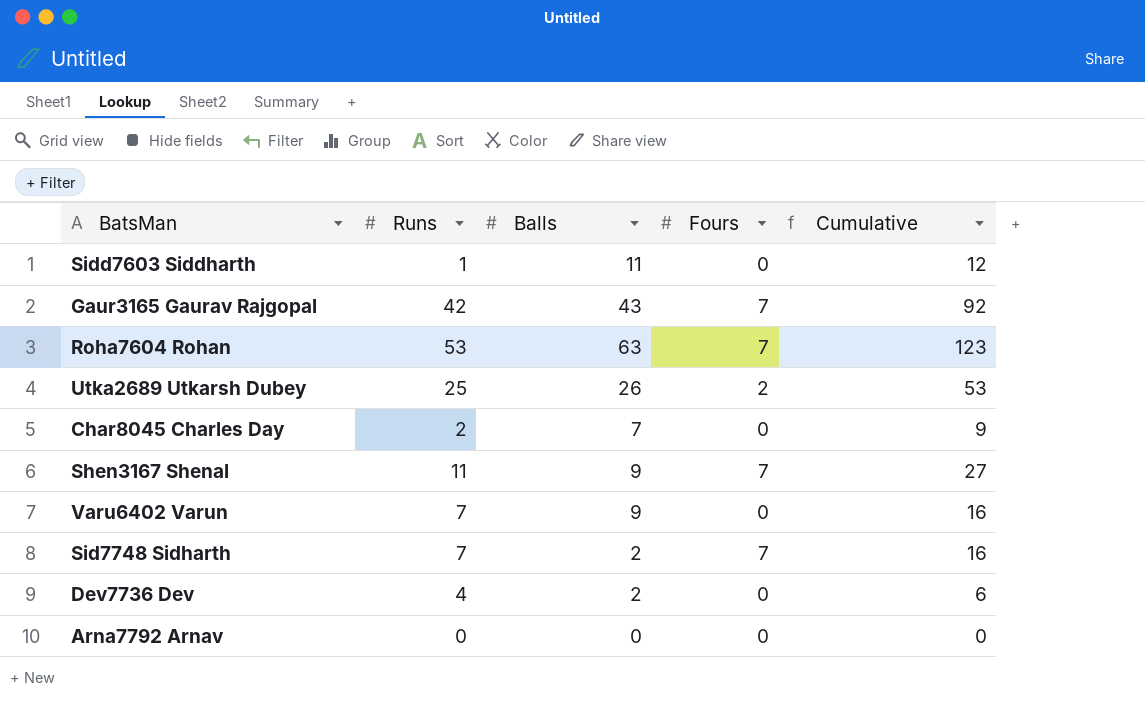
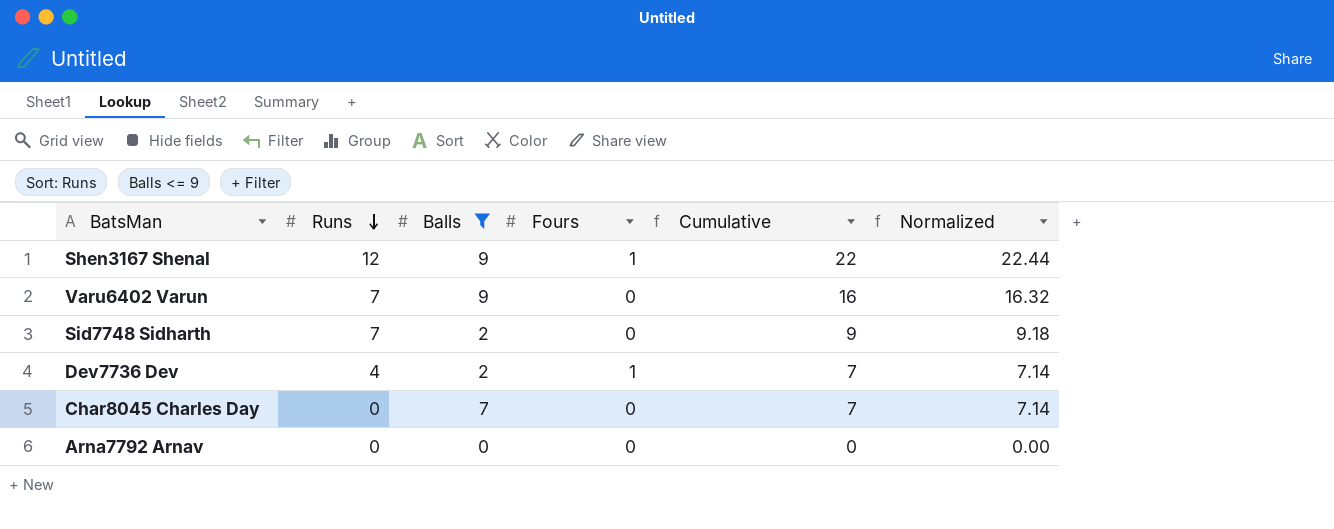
filter: none -> Balls <= 9
row order: none -> Runs descending
column Normalized | formula: none -> [Cumulative] * 1.02
Shen3167 Shenal | Runs: 11 -> 12
Shen3167 Shenal | Fours: 7 -> 1
Shen3167 Shenal | Cumulative: 27 -> 22
Sid7748 Sidharth | Fours: 7 -> 0
Sid7748 Sidharth | Cumulative: 16 -> 9
Dev7736 Dev | Fours: 0 -> 1
Dev7736 Dev | Cumulative: 6 -> 7
Char8045 Charles Day | Runs: 2 -> 0
Char8045 Charles Day | Cumulative: 9 -> 7

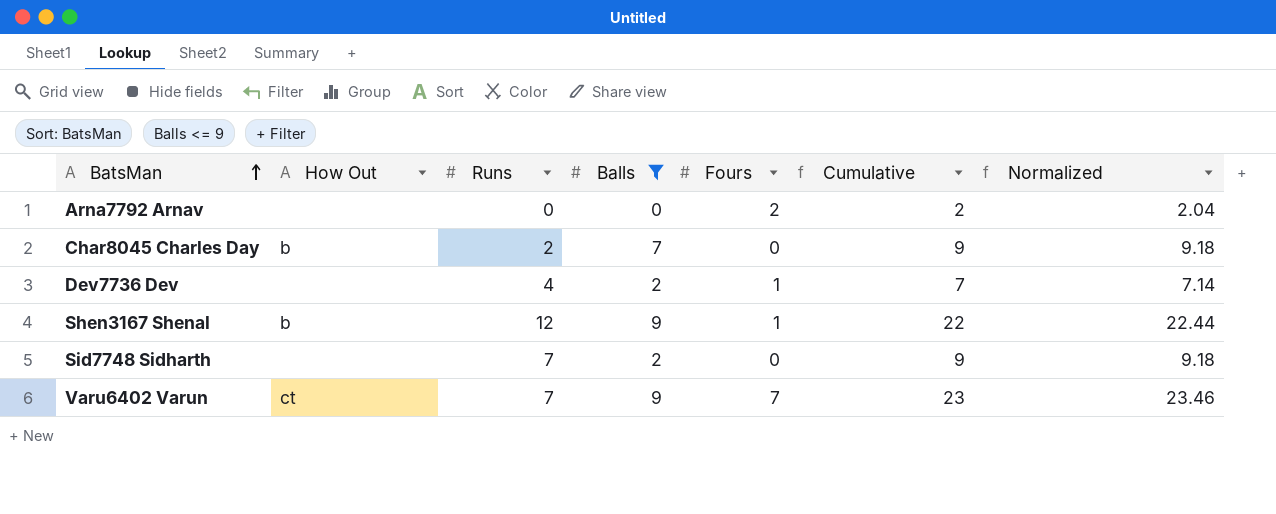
row order: Runs descending -> BatsMan ascending
column How Out | position: none -> 2
Arna7792 Arnav | Fours: 0 -> 2
Arna7792 Arnav | Cumulative: 0 -> 2
Arna7792 Arnav | Normalized: 0.00 -> 2.04
Char8045 Charles Day | Runs: 0 -> 2
Char8045 Charles Day | Cumulative: 7 -> 9
Char8045 Charles Day | Normalized: 7.14 -> 9.18
Varu6402 Varun | Fours: 0 -> 7
Varu6402 Varun | Cumulative: 16 -> 23
Varu6402 Varun | Normalized: 16.32 -> 23.46

